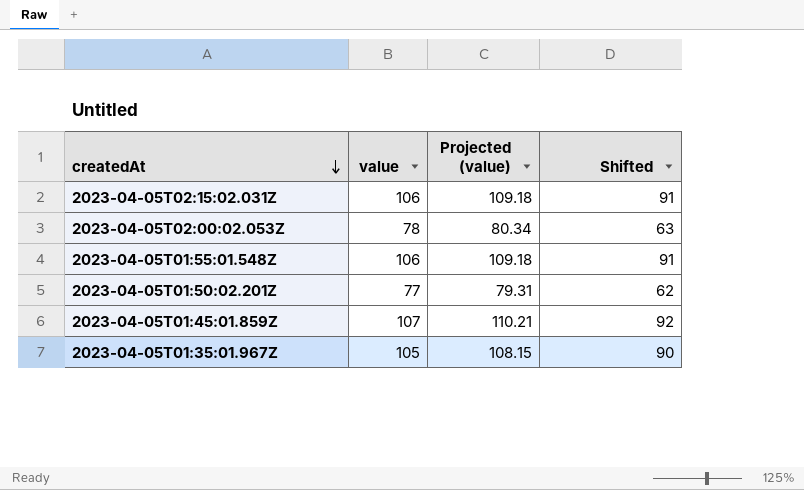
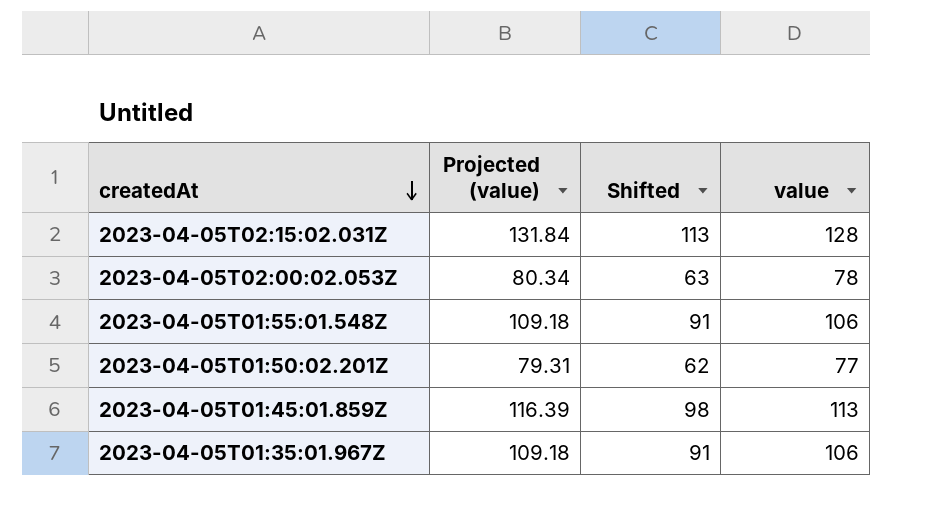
column value | position: 2 -> 4
2023-04-05T02:15:02.031Z | Projected (value): 109.18 -> 131.84
2023-04-05T02:15:02.031Z | Shifted: 91 -> 113
2023-04-05T02:15:02.031Z | value: 106 -> 128
2023-04-05T01:45:01.859Z | Projected (value): 110.21 -> 116.39
2023-04-05T01:45:01.859Z | Shifted: 92 -> 98
2023-04-05T01:45:01.859Z | value: 107 -> 113
2023-04-05T01:35:01.967Z | Projected (value): 108.15 -> 109.18
2023-04-05T01:35:01.967Z | Shifted: 90 -> 91
2023-04-05T01:35:01.967Z | value: 105 -> 106

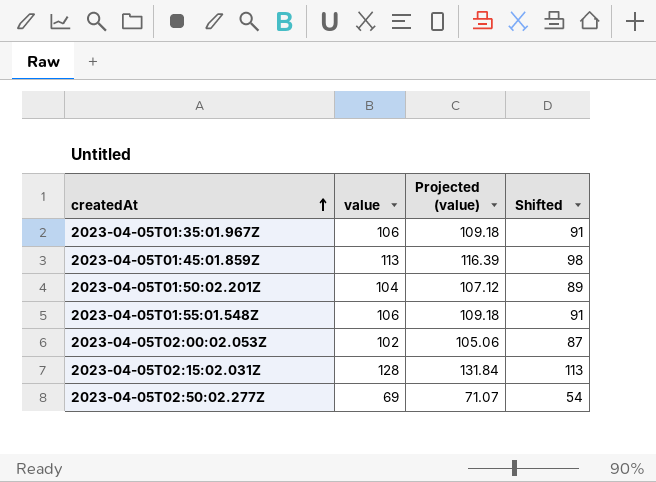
row order: createdAt descending -> createdAt ascending
column value | position: 4 -> 2
2023-04-05T01:50:02.201Z | value: 77 -> 104
2023-04-05T01:50:02.201Z | Projected (value): 79.31 -> 107.12
2023-04-05T01:50:02.201Z | Shifted: 62 -> 89
2023-04-05T02:00:02.053Z | value: 78 -> 102
2023-04-05T02:00:02.053Z | Projected (value): 80.34 -> 105.06
2023-04-05T02:00:02.053Z | Shifted: 63 -> 87
row 2023-04-05T02:50:02.277Z: none -> 69 | 71.07 | 54

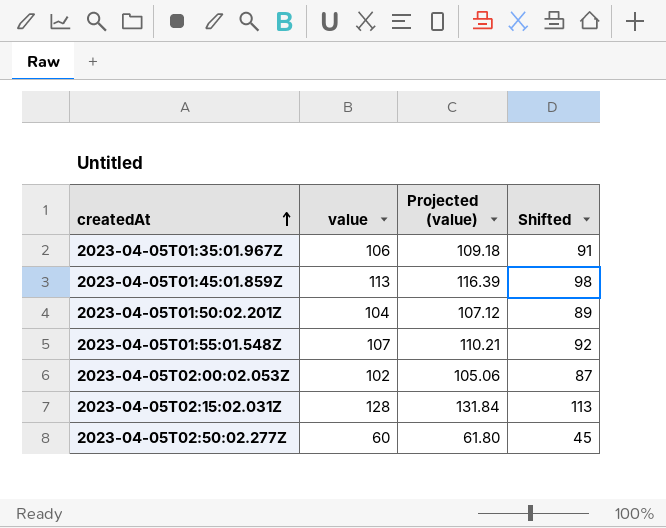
2023-04-05T01:55:01.548Z | value: 106 -> 107
2023-04-05T01:55:01.548Z | Projected (value): 109.18 -> 110.21
2023-04-05T01:55:01.548Z | Shifted: 91 -> 92
2023-04-05T02:50:02.277Z | value: 69 -> 60
2023-04-05T02:50:02.277Z | Projected (value): 71.07 -> 61.80
2023-04-05T02:50:02.277Z | Shifted: 54 -> 45

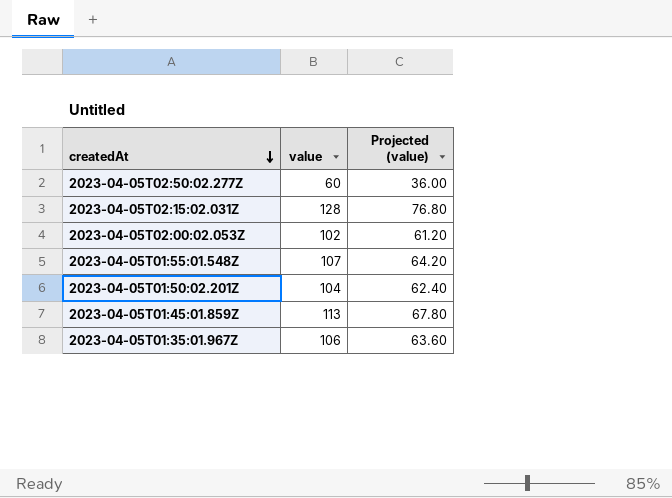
row order: createdAt ascending -> createdAt descending
column Shifted | formula: [value] - 15 -> none
column Projected (value) | formula: [value] * 1.03 -> [value] * 0.6

